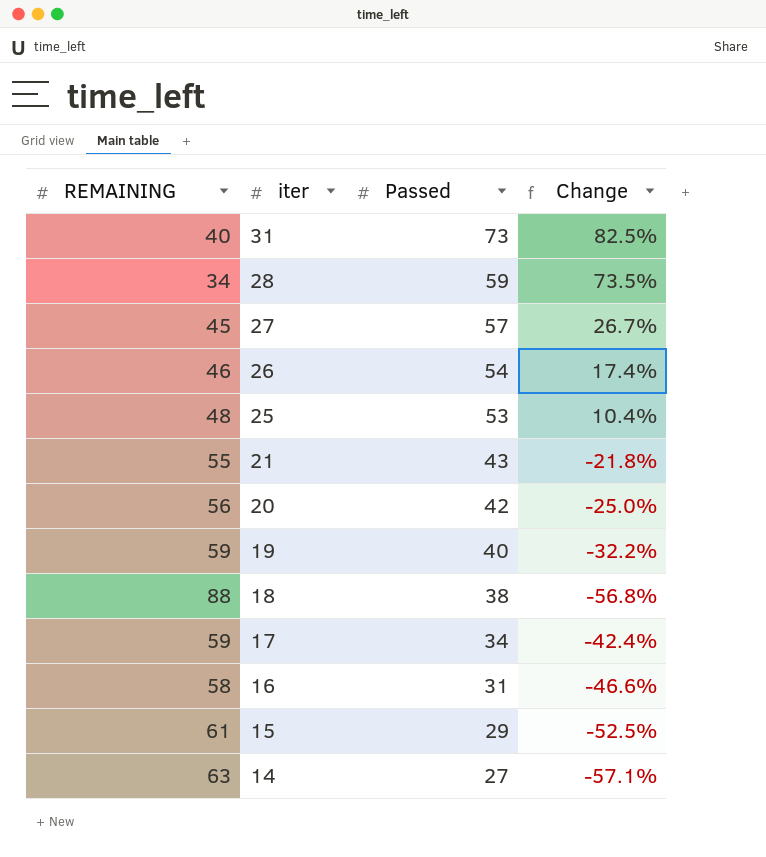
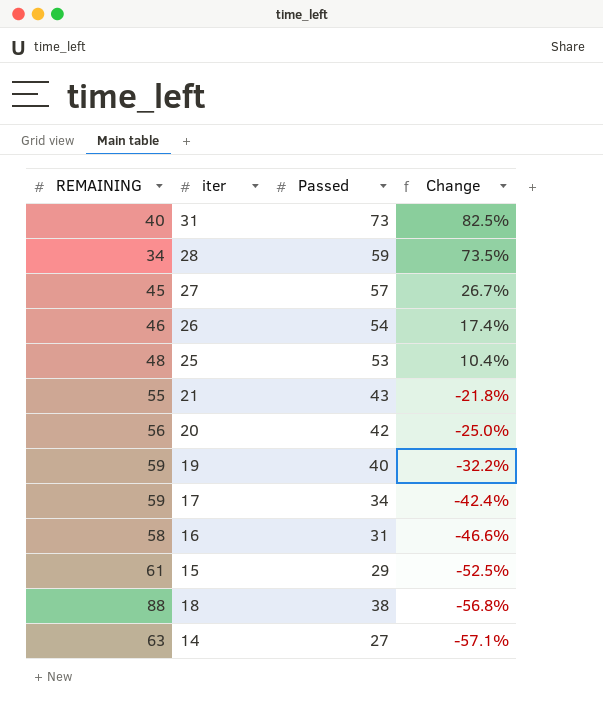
row order: iter descending -> Change descending

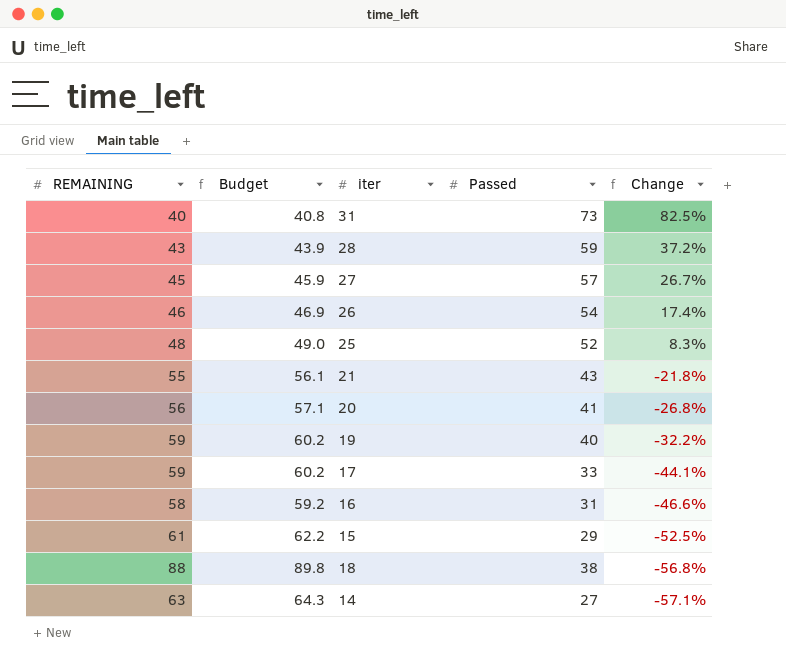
column Budget | formula: none -> [REMAINING] * 1.02
28 | REMAINING: 34 -> 43
28 | Change: 73.5% -> 37.2%
25 | Passed: 53 -> 52
25 | Change: 10.4% -> 8.3%
20 | Passed: 42 -> 41
20 | Change: -25.0% -> -26.8%
17 | Passed: 34 -> 33
17 | Change: -42.4% -> -44.1%

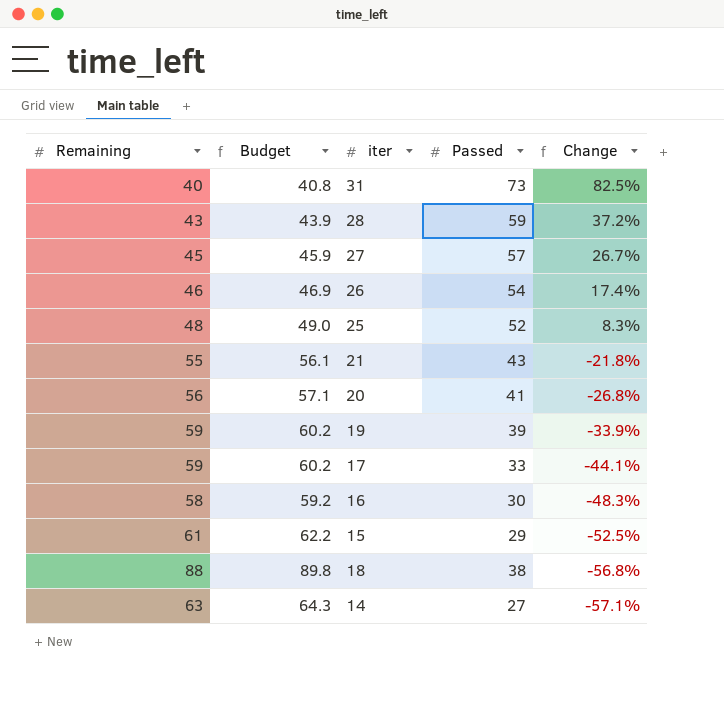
column name: REMAINING -> Remaining
19 | Passed: 40 -> 39
19 | Change: -32.2% -> -33.9%
16 | Passed: 31 -> 30
16 | Change: -46.6% -> -48.3%

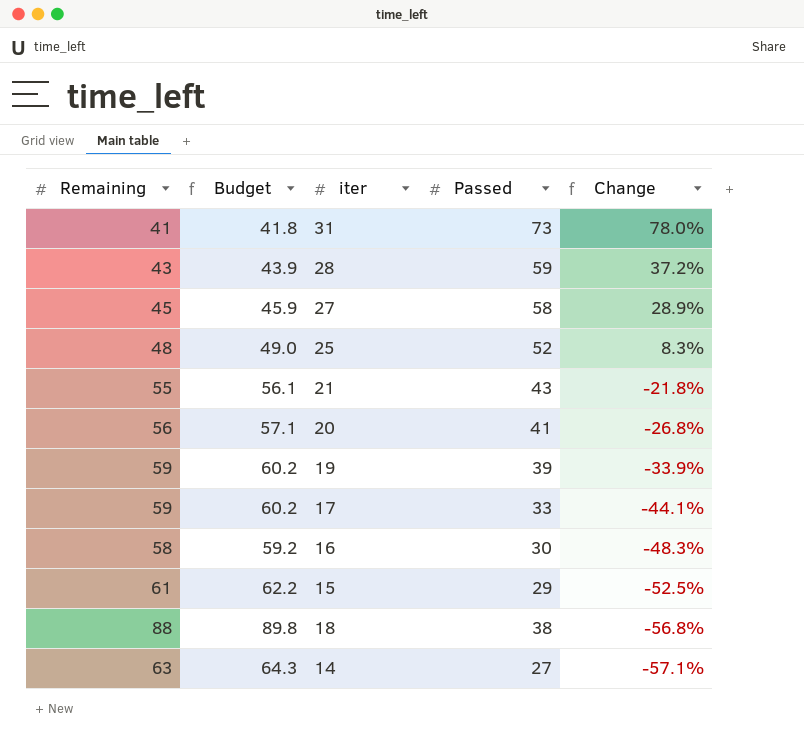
row 26: 46 | 46.9 | 54 | 17.4% -> none
31 | Remaining: 40 -> 41
31 | Budget: 40.8 -> 41.8
31 | Change: 82.5% -> 78.0%
27 | Passed: 57 -> 58
27 | Change: 26.7% -> 28.9%

